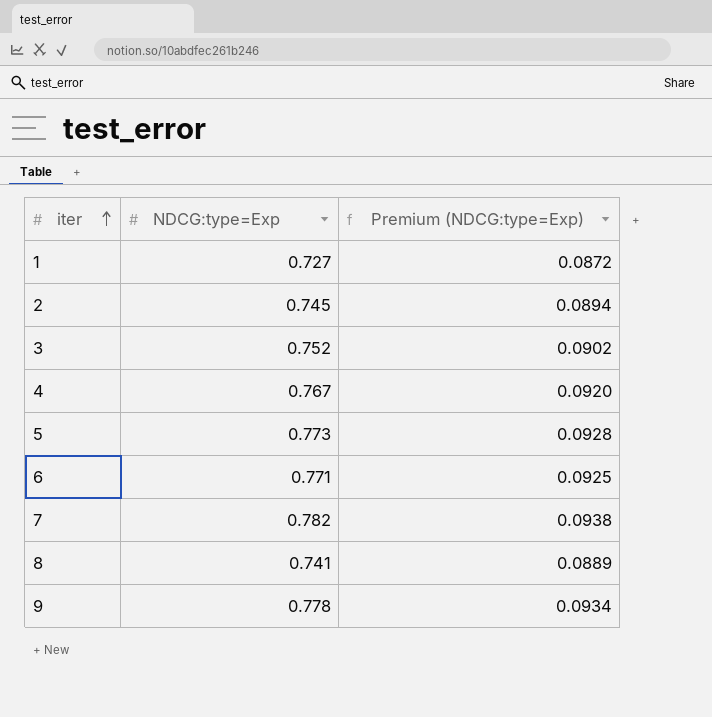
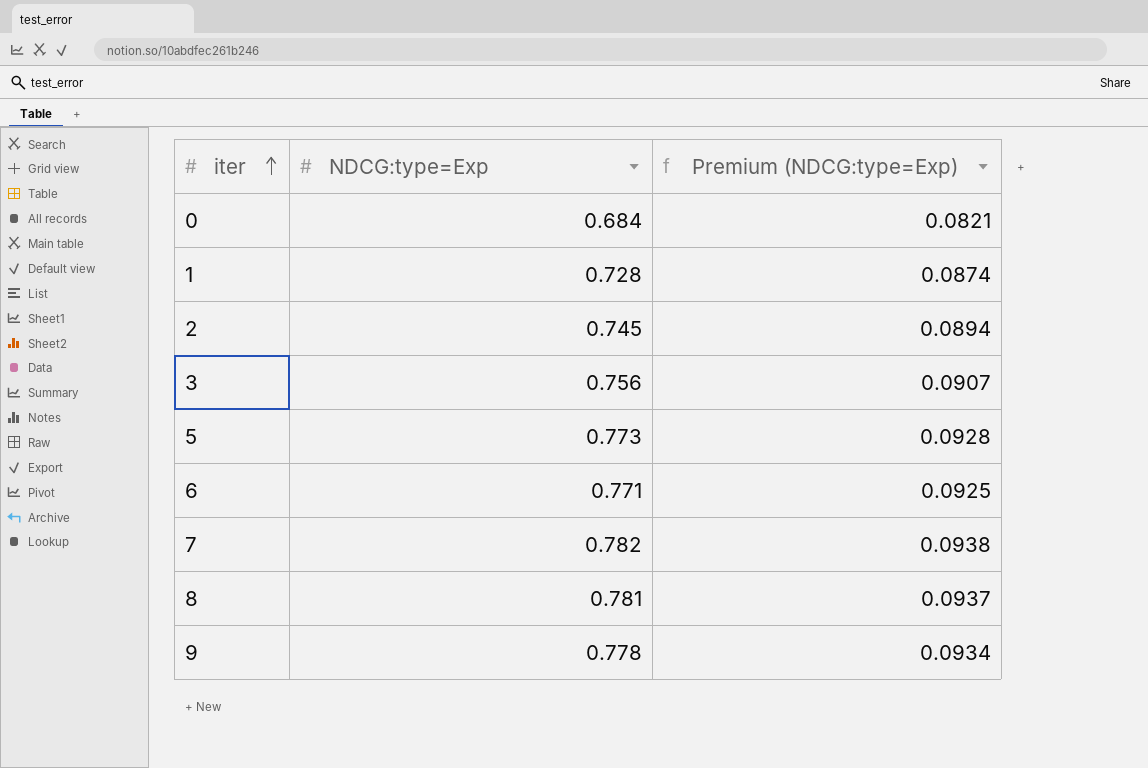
row 4: 0.767 | 0.0920 -> none
row 0: none -> 0.684 | 0.0821
1 | NDCG:type=Exp: 0.727 -> 0.728
1 | Premium (NDCG:type=Exp): 0.0872 -> 0.0874
3 | NDCG:type=Exp: 0.752 -> 0.756
3 | Premium (NDCG:type=Exp): 0.0902 -> 0.0907
8 | NDCG:type=Exp: 0.741 -> 0.781
8 | Premium (NDCG:type=Exp): 0.0889 -> 0.0937

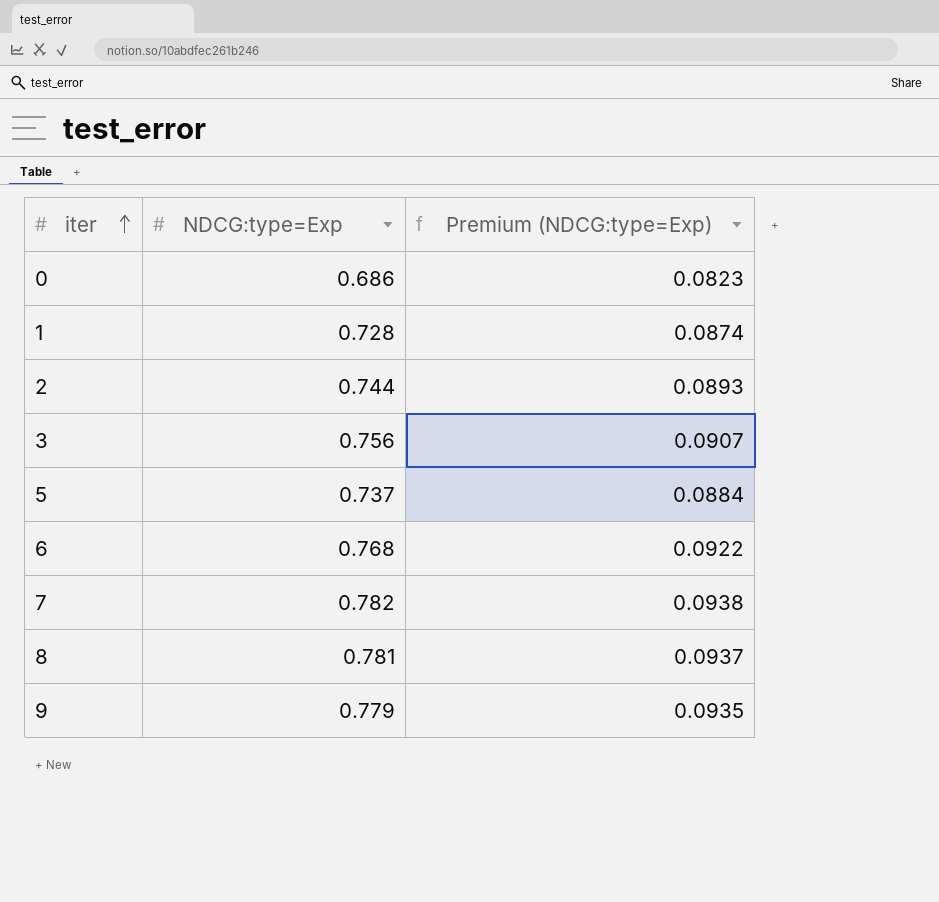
0 | NDCG:type=Exp: 0.684 -> 0.686
0 | Premium (NDCG:type=Exp): 0.0821 -> 0.0823
2 | NDCG:type=Exp: 0.745 -> 0.744
2 | Premium (NDCG:type=Exp): 0.0894 -> 0.0893
5 | NDCG:type=Exp: 0.773 -> 0.737
5 | Premium (NDCG:type=Exp): 0.0928 -> 0.0884
6 | NDCG:type=Exp: 0.771 -> 0.768
6 | Premium (NDCG:type=Exp): 0.0925 -> 0.0922
9 | NDCG:type=Exp: 0.778 -> 0.779
9 | Premium (NDCG:type=Exp): 0.0934 -> 0.0935

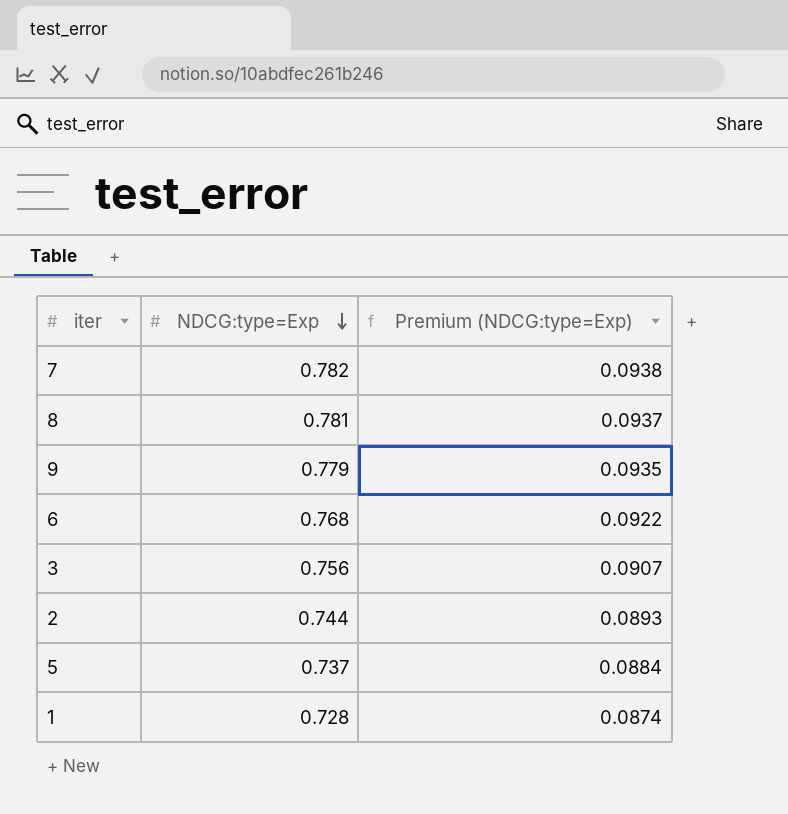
row order: iter ascending -> NDCG:type=Exp descending
row 0: 0.686 | 0.0823 -> none

